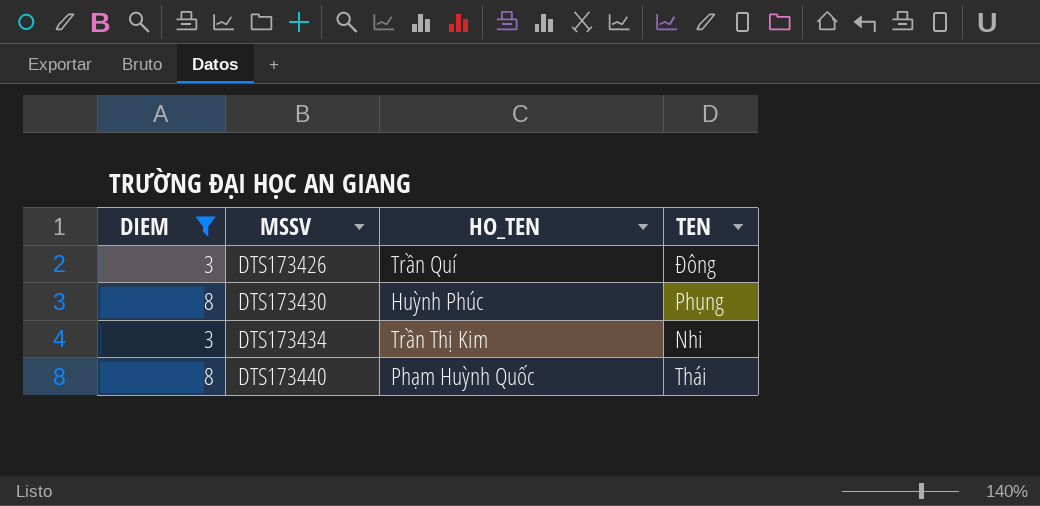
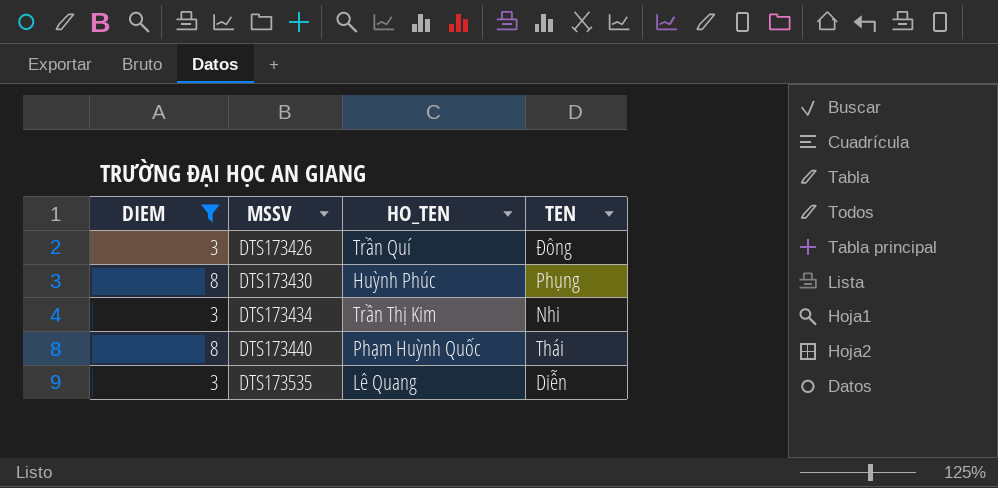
row DTS173535: none -> 3 | Lê Quang | Diễn

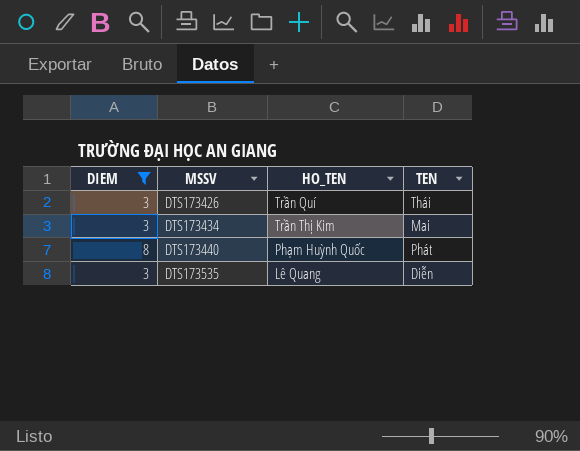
row DTS173430: 8 | Huỳnh Phúc | Phụng -> none
DTS173426 | TEN: Đông -> Thái
DTS173434 | TEN: Nhi -> Mai
DTS173440 | TEN: Thái -> Phát

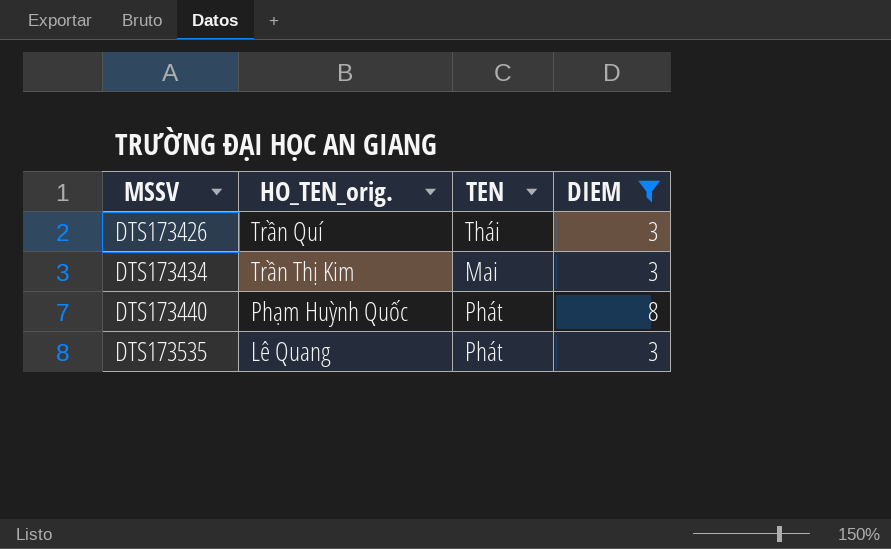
column name: HO_TEN -> HO_TEN_orig.
column DIEM | position: 1 -> 4
DTS173535 | TEN: Diễn -> Phát

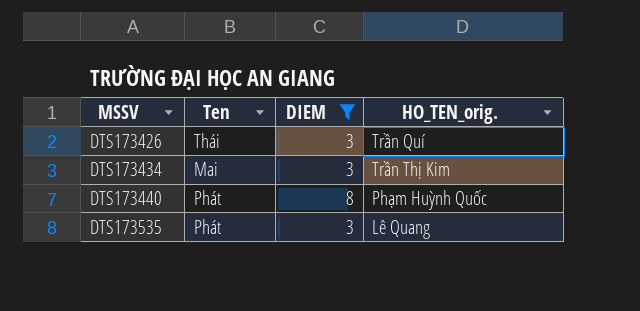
column name: TEN -> Ten
column HO_TEN_orig. | position: 2 -> 4

